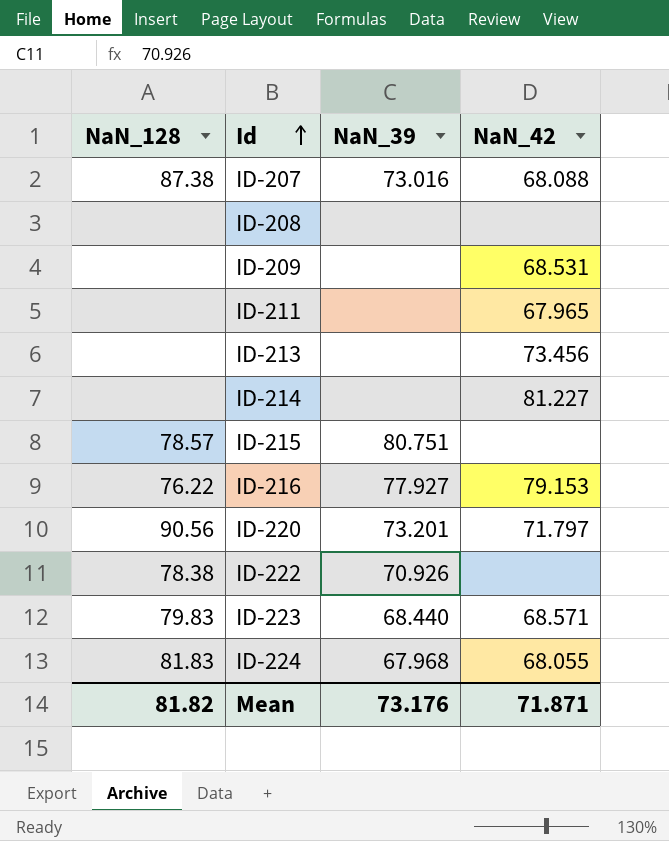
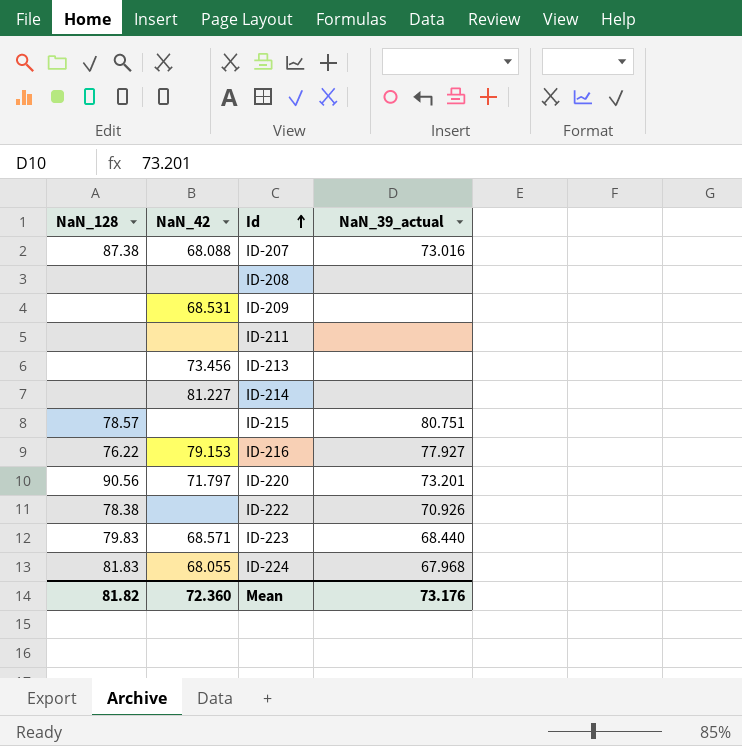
column NaN_42 | position: 4 -> 2
column name: NaN_39 -> NaN_39_actual
ID-211 | NaN_42: 67.965 -> none
Mean | NaN_42: 71.871 -> 72.360

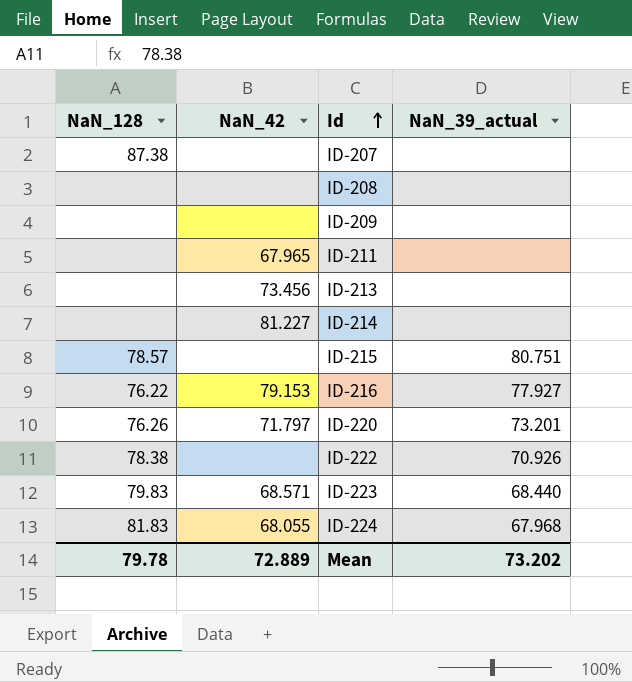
ID-207 | NaN_42: 68.088 -> none
ID-207 | NaN_39_actual: 73.016 -> none
ID-209 | NaN_42: 68.531 -> none
ID-211 | NaN_42: none -> 67.965
ID-220 | NaN_128: 90.56 -> 76.26
Mean | NaN_128: 81.82 -> 79.78
Mean | NaN_42: 72.360 -> 72.889
Mean | NaN_39_actual: 73.176 -> 73.202

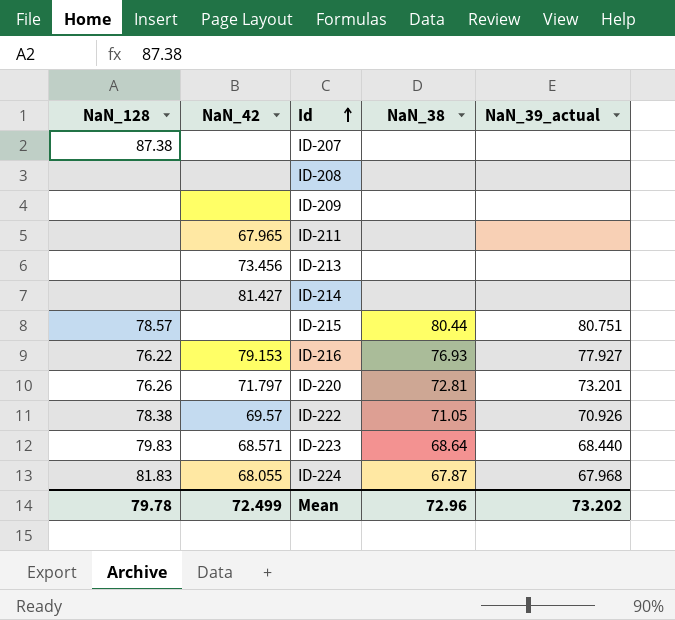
column NaN_38 | position: none -> 4
ID-214 | NaN_42: 81.227 -> 81.427
ID-222 | NaN_42: none -> 69.57
Mean | NaN_42: 72.889 -> 72.499

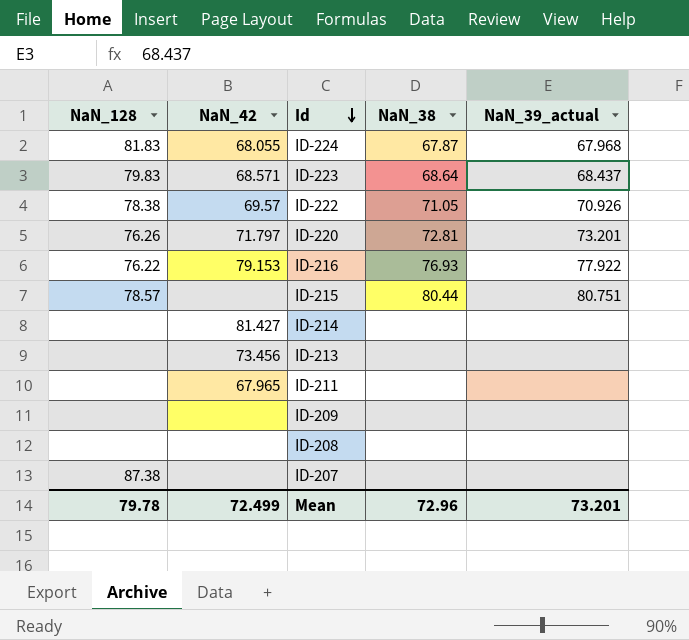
row order: Id ascending -> Id descending
ID-223 | NaN_39_actual: 68.440 -> 68.437
ID-216 | NaN_39_actual: 77.927 -> 77.922
Mean | NaN_39_actual: 73.202 -> 73.201

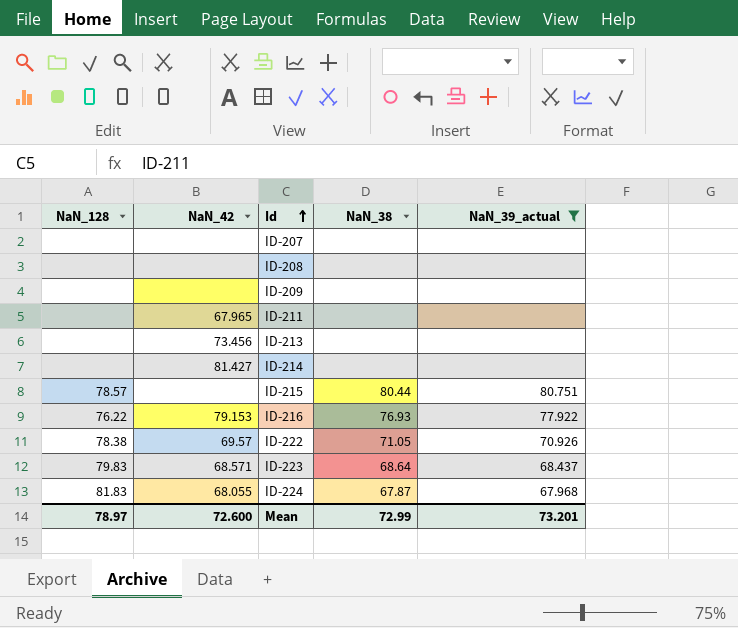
filter: none -> NaN_39_actual != 73.201
row order: Id descending -> Id ascending
ID-207 | NaN_128: 87.38 -> none
Mean | NaN_128: 79.78 -> 78.97
Mean | NaN_42: 72.499 -> 72.600
Mean | NaN_38: 72.96 -> 72.99

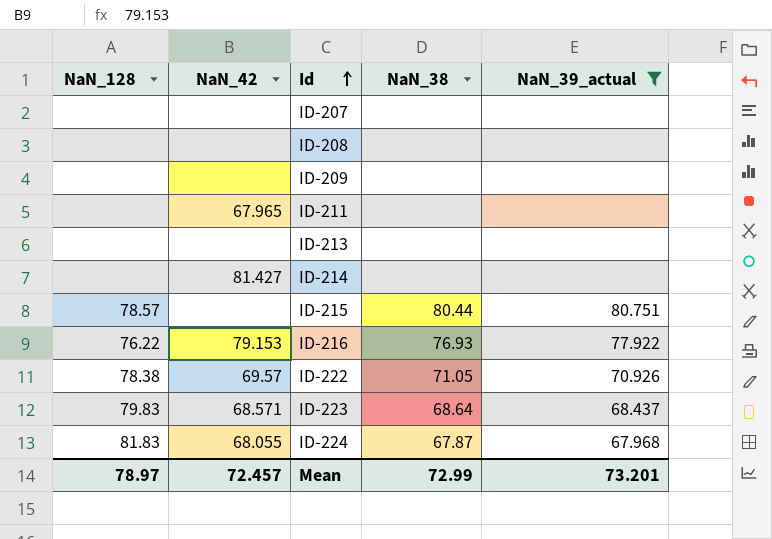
ID-213 | NaN_42: 73.456 -> none
Mean | NaN_42: 72.600 -> 72.457

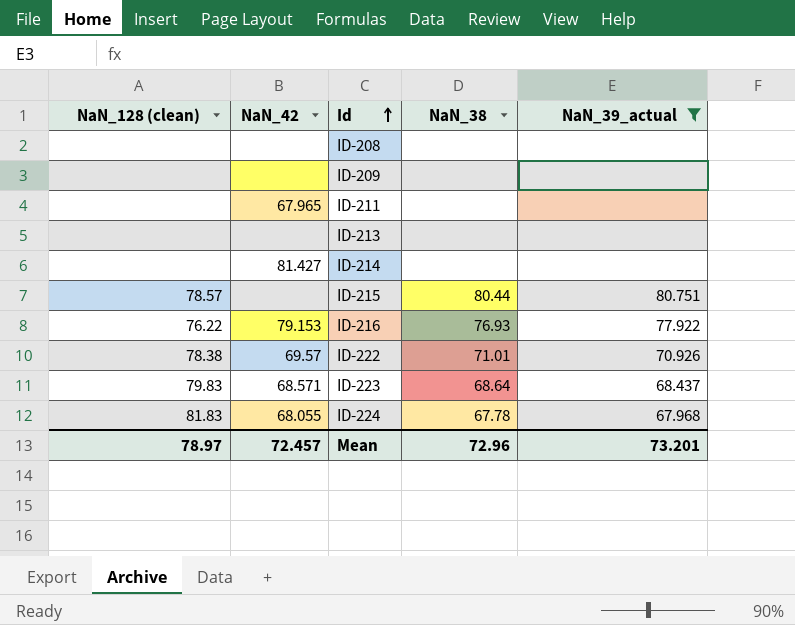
column name: NaN_128 -> NaN_128 (clean)
row ID-207: none | none | none | none -> none
ID-222 | NaN_38: 71.05 -> 71.01
ID-224 | NaN_38: 67.87 -> 67.78
Mean | NaN_38: 72.99 -> 72.96

